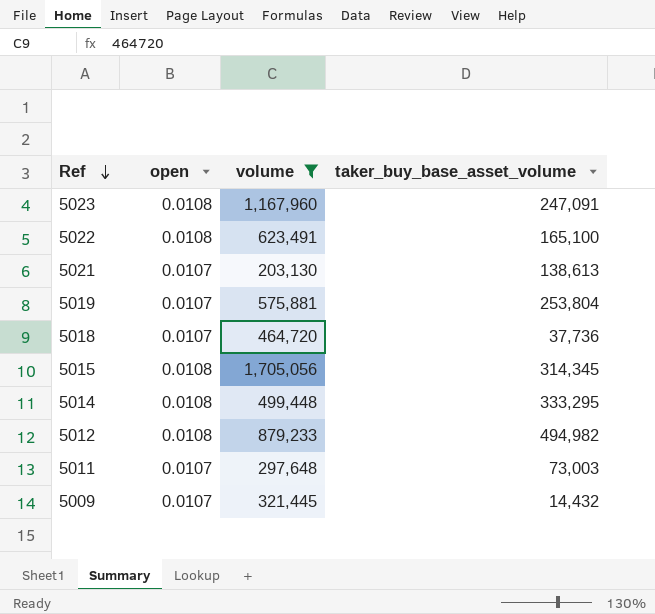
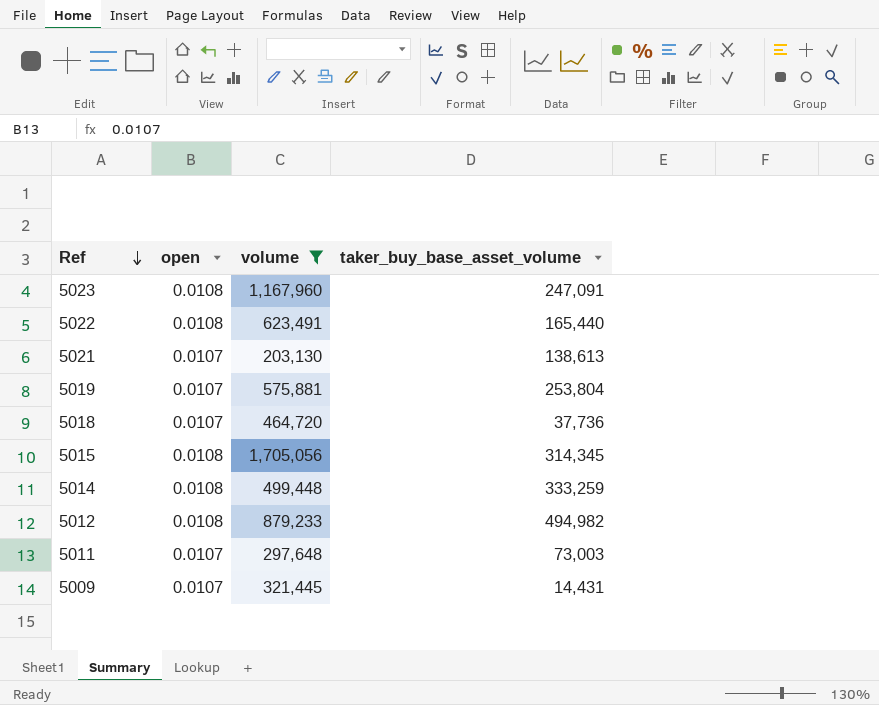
5022 | taker_buy_base_asset_volume: 165,100 -> 165,440
5014 | taker_buy_base_asset_volume: 333,295 -> 333,259
5009 | taker_buy_base_asset_volume: 14,432 -> 14,431

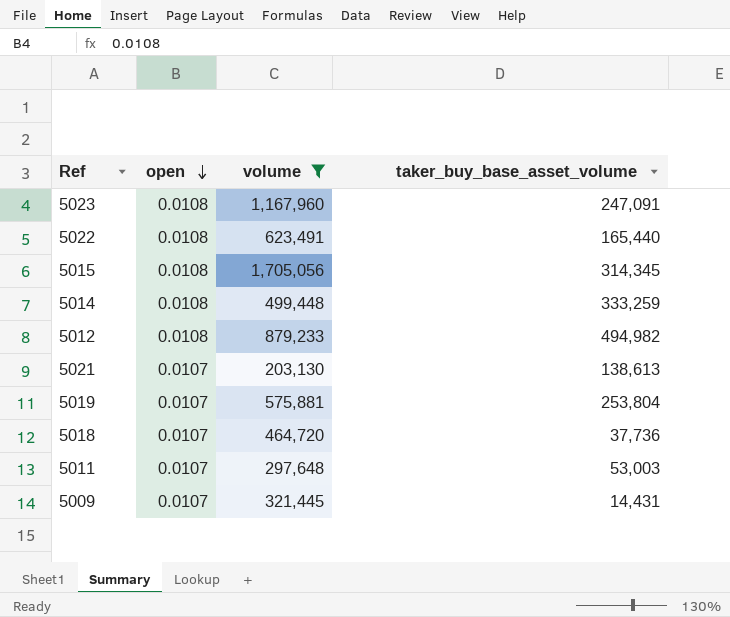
row order: Ref descending -> open descending
5011 | taker_buy_base_asset_volume: 73,003 -> 53,003

